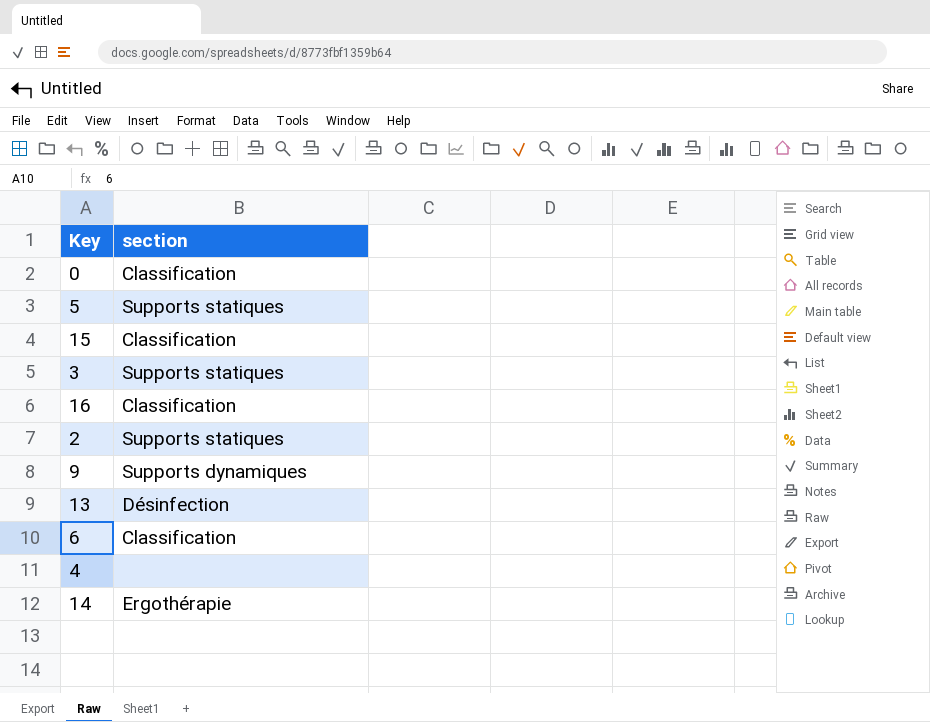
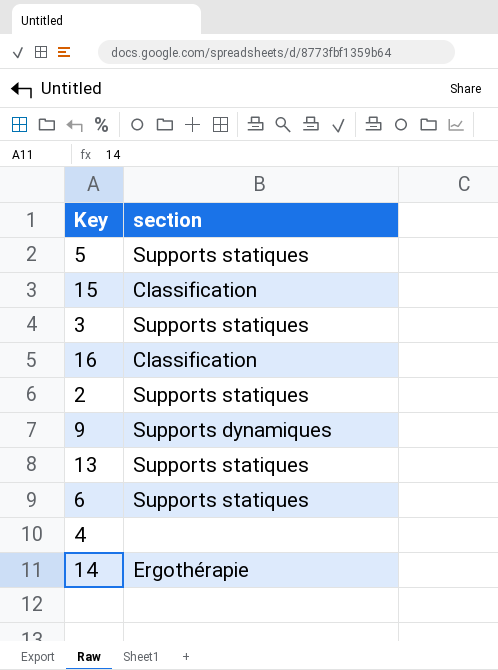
row 0: Classification -> none
13 | section: Désinfection -> Supports statiques
6 | section: Classification -> Supports statiques

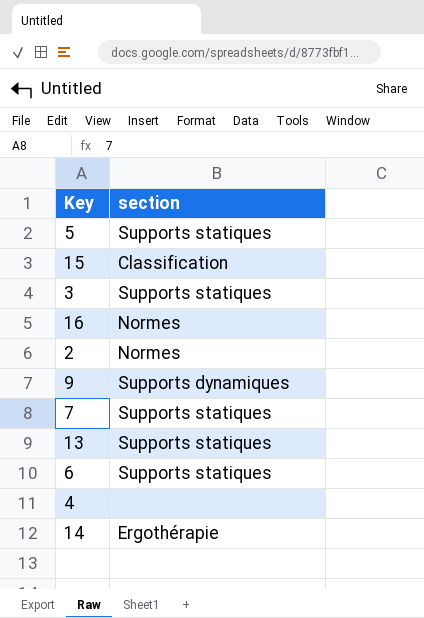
16 | section: Classification -> Normes
2 | section: Supports statiques -> Normes
row 7: none -> Supports statiques

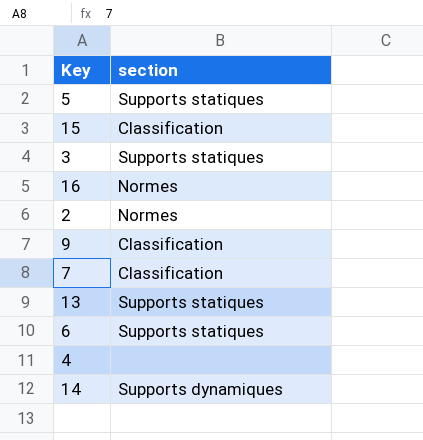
9 | section: Supports dynamiques -> Classification
7 | section: Supports statiques -> Classification
14 | section: Ergothérapie -> Supports dynamiques

